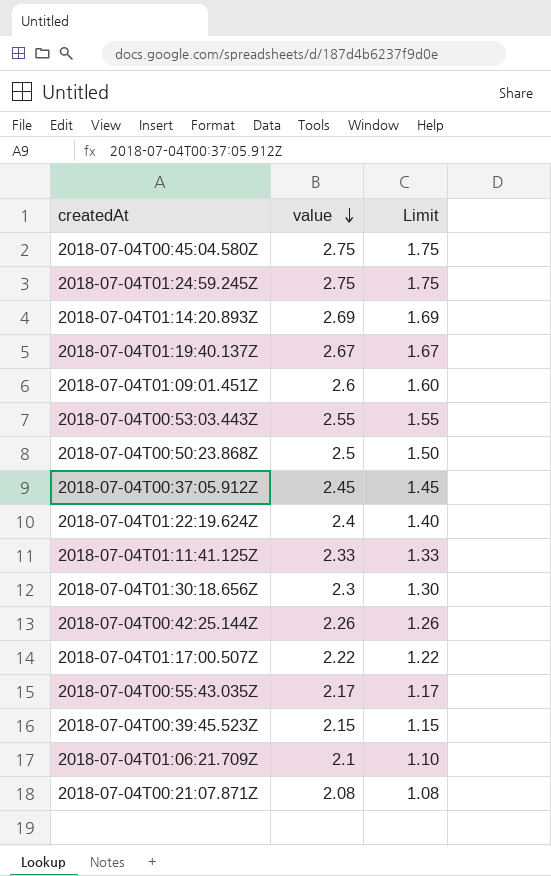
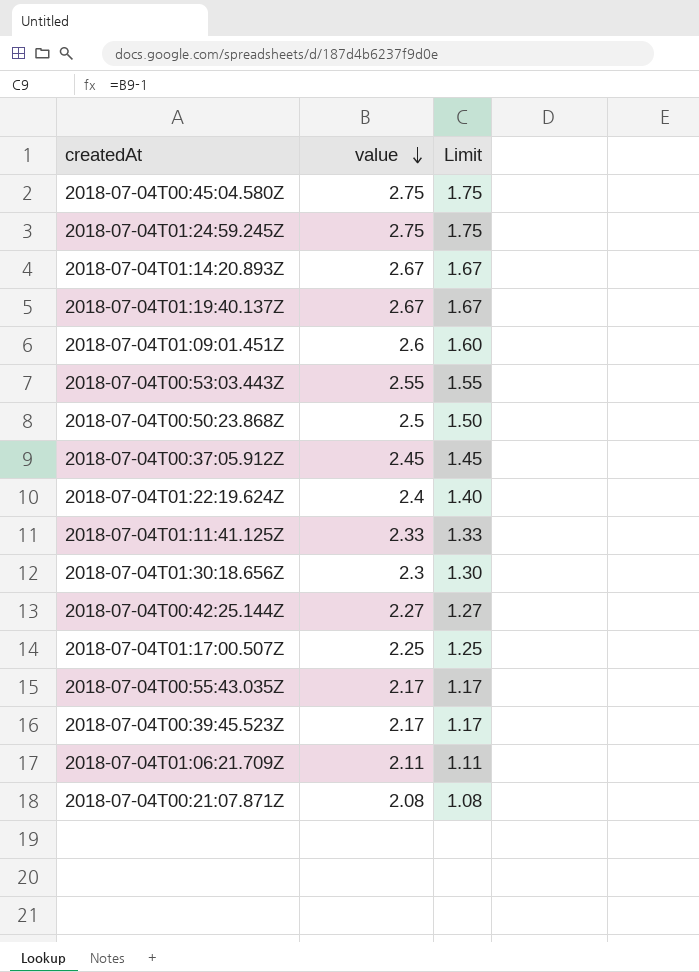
2018-07-04T01:14:20.893Z | value: 2.69 -> 2.67
2018-07-04T01:14:20.893Z | Limit: 1.69 -> 1.67
2018-07-04T00:42:25.144Z | value: 2.26 -> 2.27
2018-07-04T00:42:25.144Z | Limit: 1.26 -> 1.27
2018-07-04T01:17:00.507Z | value: 2.22 -> 2.25
2018-07-04T01:17:00.507Z | Limit: 1.22 -> 1.25
2018-07-04T00:39:45.523Z | value: 2.15 -> 2.17
2018-07-04T00:39:45.523Z | Limit: 1.15 -> 1.17
2018-07-04T01:06:21.709Z | value: 2.1 -> 2.11
2018-07-04T01:06:21.709Z | Limit: 1.10 -> 1.11

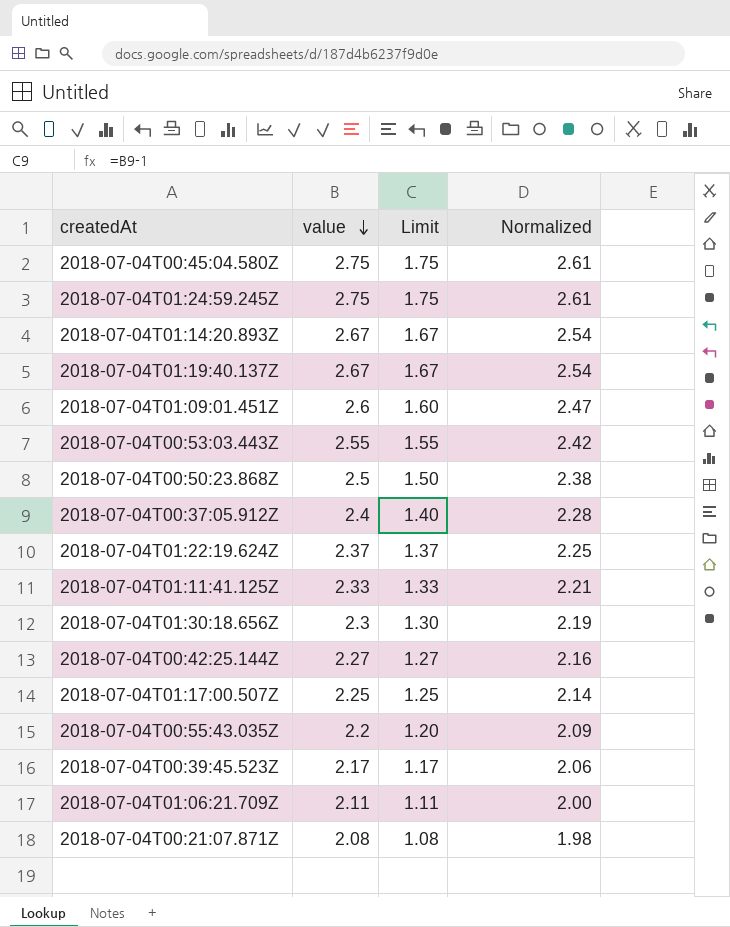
column Normalized | formula: none -> [value] * 0.95
2018-07-04T00:37:05.912Z | value: 2.45 -> 2.4
2018-07-04T00:37:05.912Z | Limit: 1.45 -> 1.40
2018-07-04T01:22:19.624Z | value: 2.4 -> 2.37
2018-07-04T01:22:19.624Z | Limit: 1.40 -> 1.37
2018-07-04T00:55:43.035Z | value: 2.17 -> 2.2
2018-07-04T00:55:43.035Z | Limit: 1.17 -> 1.20

